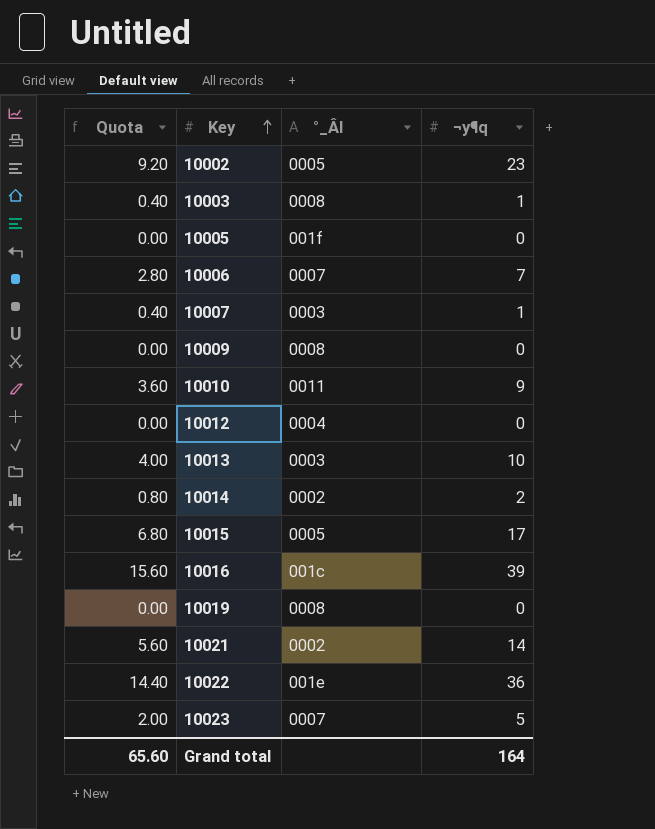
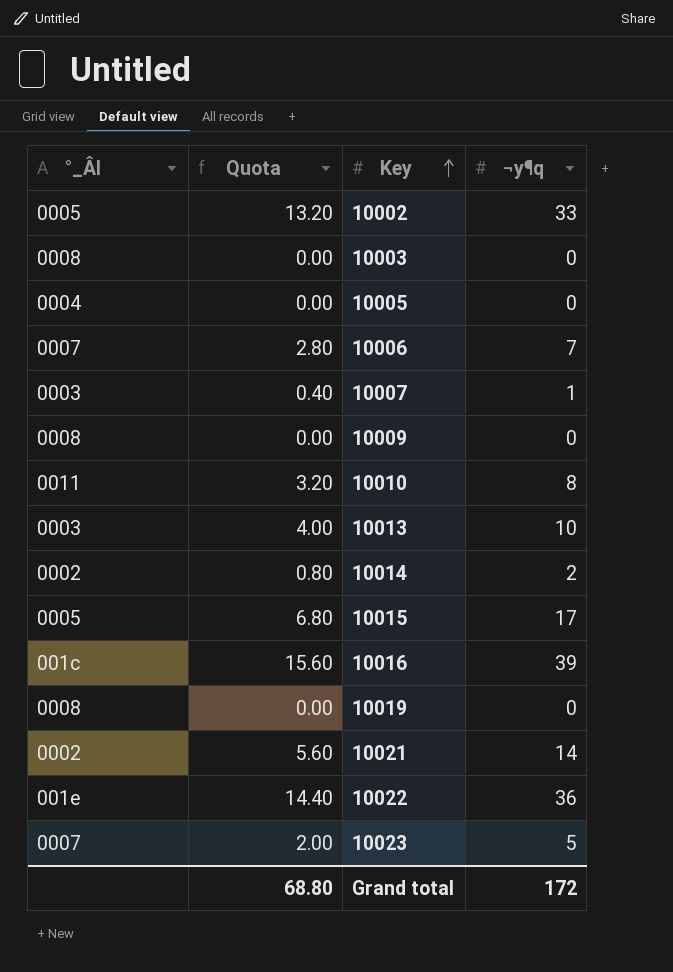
column °_ÂI | position: 3 -> 1
row 10012: 0.00 | 0004 | 0 -> none
10002 | Quota: 9.20 -> 13.20
10002 | ¬y¶q: 23 -> 33
10003 | Quota: 0.40 -> 0.00
10003 | ¬y¶q: 1 -> 0
10005 | °_ÂI: 001f -> 0004
10010 | Quota: 3.60 -> 3.20
10010 | ¬y¶q: 9 -> 8
Grand total | Quota: 65.60 -> 68.80
Grand total | ¬y¶q: 164 -> 172

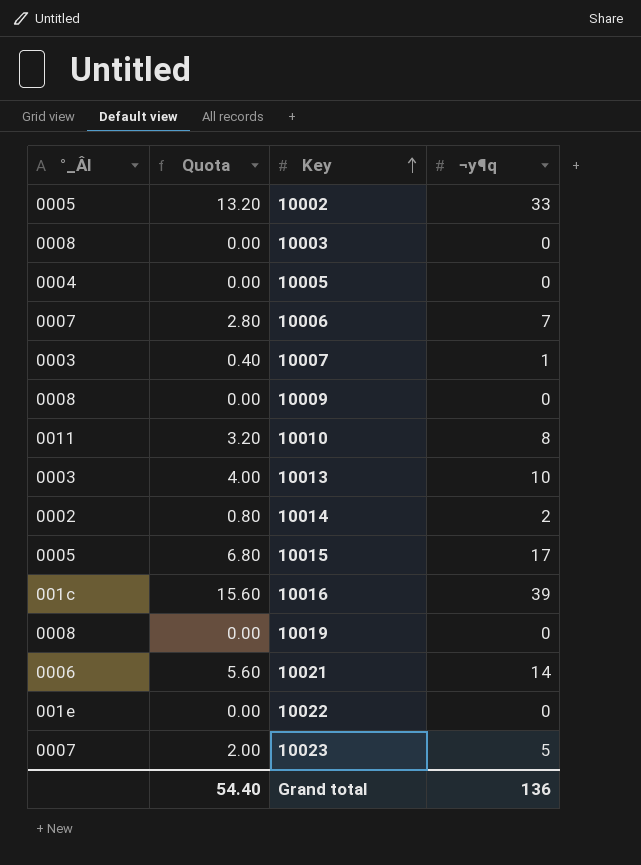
10021 | °_ÂI: 0002 -> 0006
10022 | Quota: 14.40 -> 0.00
10022 | ¬y¶q: 36 -> 0
Grand total | Quota: 68.80 -> 54.40
Grand total | ¬y¶q: 172 -> 136

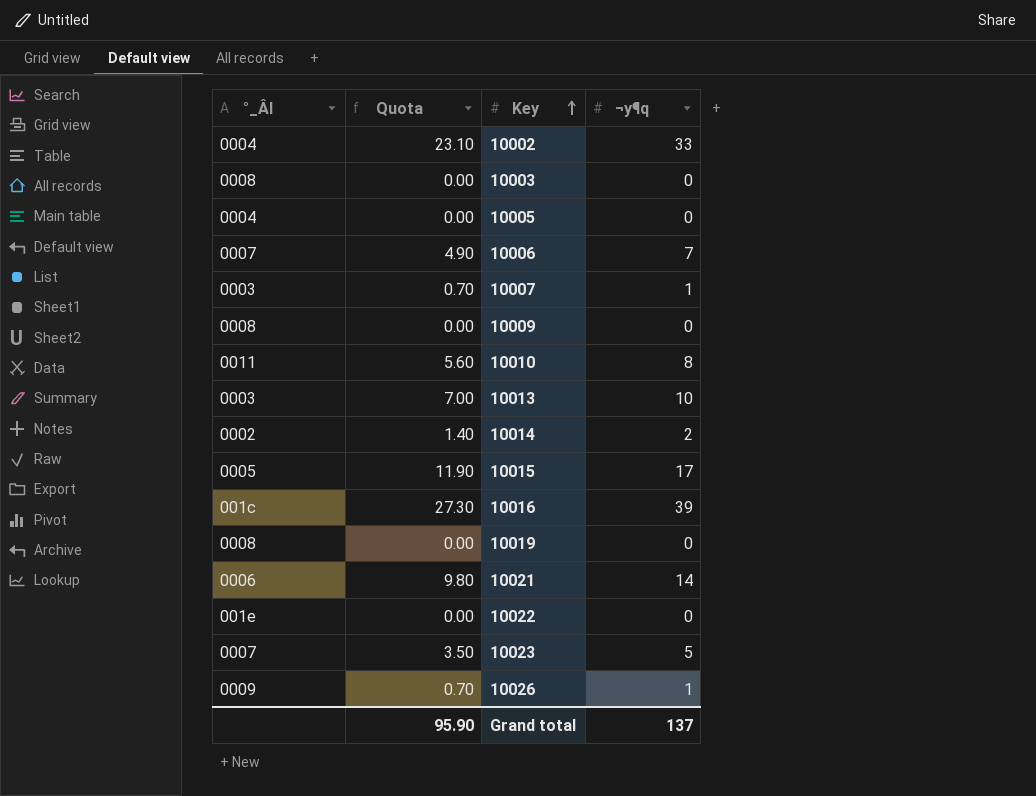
column Quota | formula: [¬y¶q] * 0.4 -> [¬y¶q] * 0.7
10002 | °_ÂI: 0005 -> 0004
row 10026: none -> 0009 | 0.70 | 1
Grand total | Quota: 54.40 -> 95.90
Grand total | ¬y¶q: 136 -> 137

